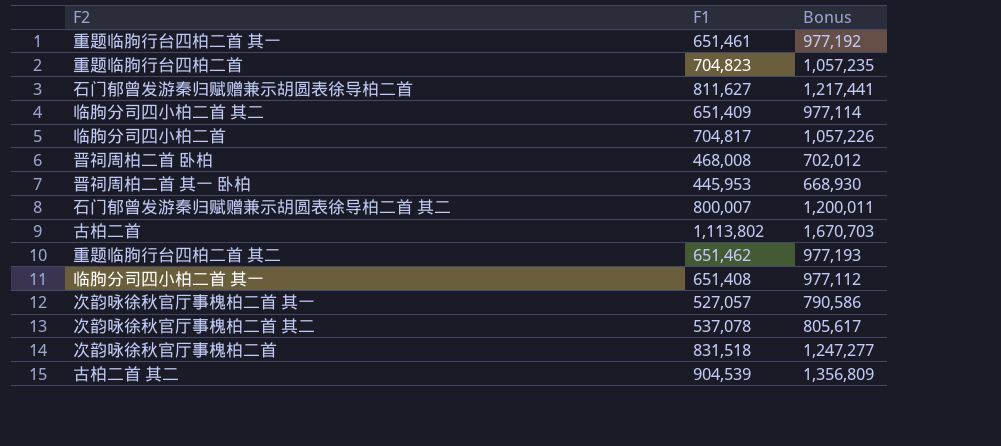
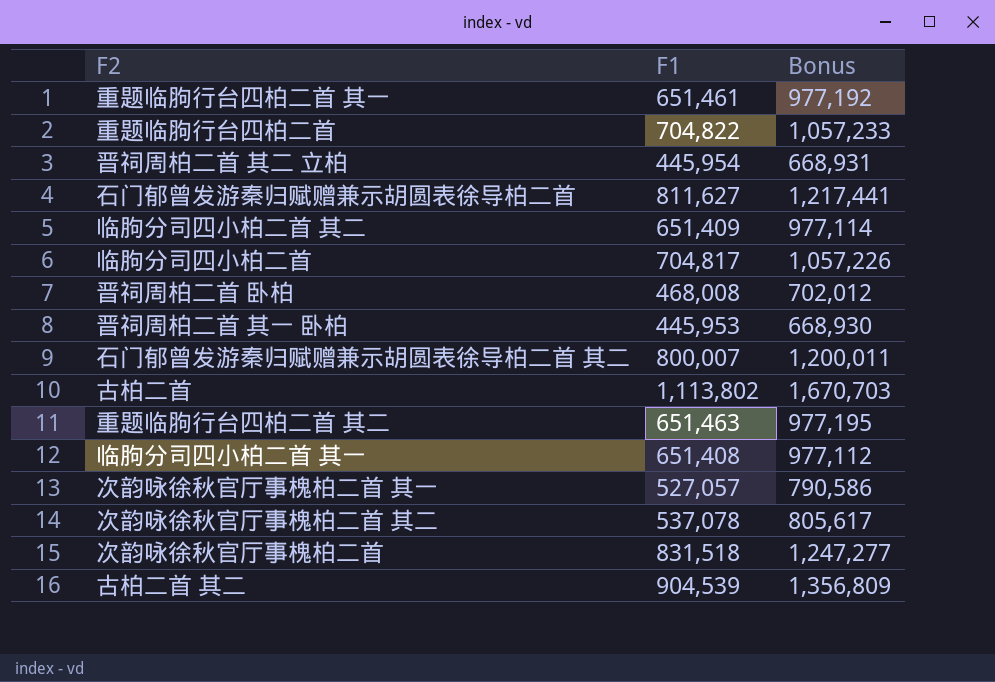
重题临胊行台四柏二首 | F1: 704,823 -> 704,822
重题临胊行台四柏二首 | Bonus: 1,057,235 -> 1,057,233
row 晋祠周柏二首 其二 立柏: none -> 445,954 | 668,931
重题临胊行台四柏二首 其二 | F1: 651,462 -> 651,463
重题临胊行台四柏二首 其二 | Bonus: 977,193 -> 977,195

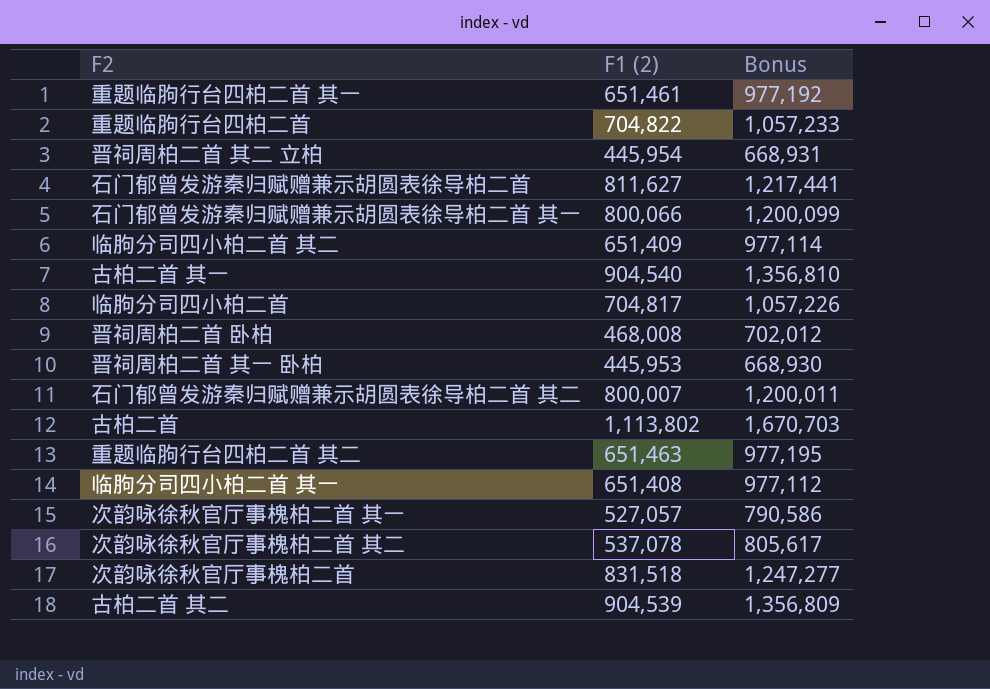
column name: F1 -> F1 (2)
row 石门郁曾发游秦归赋赠兼示胡圆表徐导柏二首 其一: none -> 800,066 | 1,200,099
row 古柏二首 其一: none -> 904,540 | 1,356,810

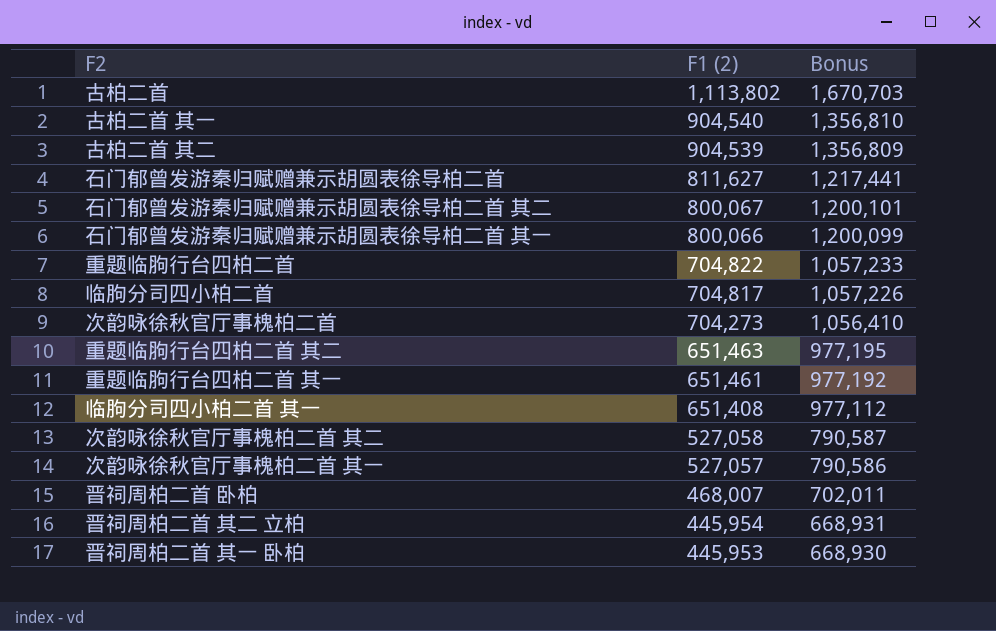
row order: none -> F1 (2) descending
row 临朐分司四小柏二首 其二: 651,409 | 977,114 -> none
石门郁曾发游秦归赋赠兼示胡圆表徐导柏二首 其二 | F1 (2): 800,007 -> 800,067
石门郁曾发游秦归赋赠兼示胡圆表徐导柏二首 其二 | Bonus: 1,200,011 -> 1,200,101
次韵咏徐秋官厅事槐柏二首 | F1 (2): 831,518 -> 704,273
次韵咏徐秋官厅事槐柏二首 | Bonus: 1,247,277 -> 1,056,410
次韵咏徐秋官厅事槐柏二首 其二 | F1 (2): 537,078 -> 527,058
次韵咏徐秋官厅事槐柏二首 其二 | Bonus: 805,617 -> 790,587
晋祠周柏二首 卧柏 | F1 (2): 468,008 -> 468,007
晋祠周柏二首 卧柏 | Bonus: 702,012 -> 702,011

